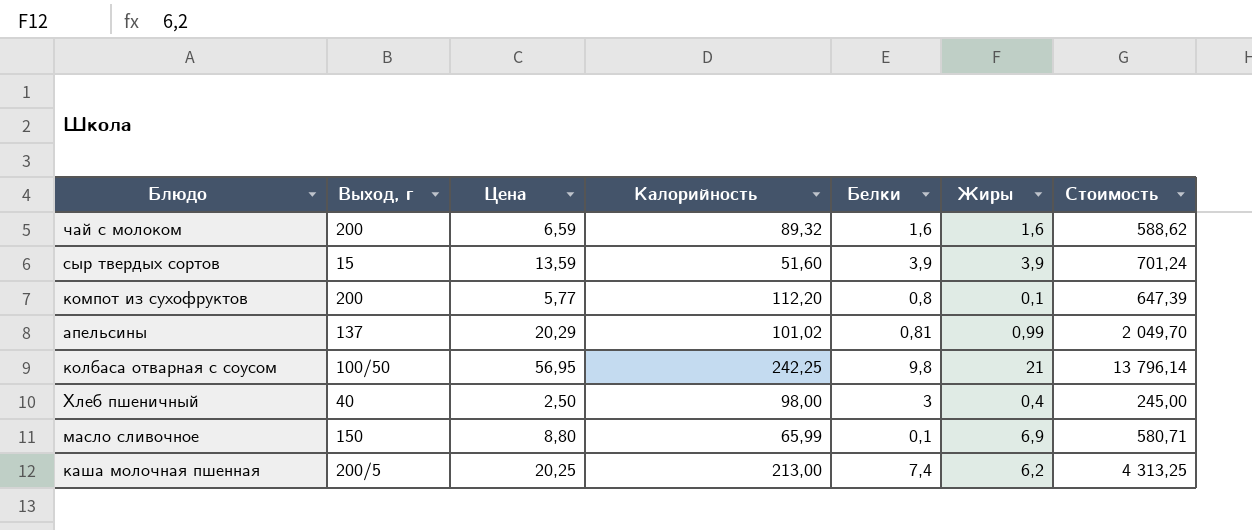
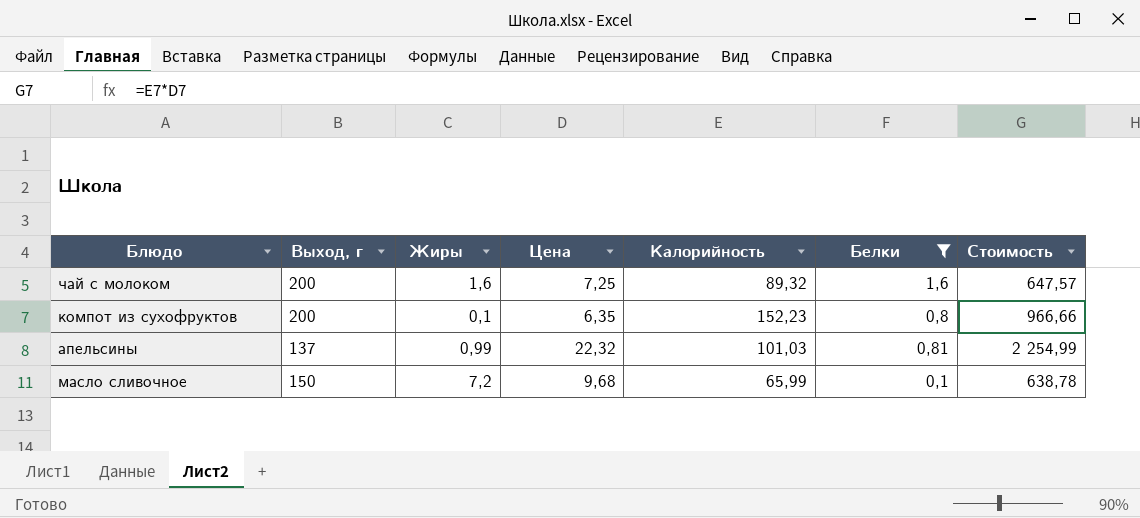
filter: none -> Белки <= 1,6
column Жиры | position: 6 -> 3
чай с молоком | Цена: 6,59 -> 7,25
чай с молоком | Стоимость: 588,62 -> 647,57
компот из сухофруктов | Цена: 5,77 -> 6,35
компот из сухофруктов | Калорийность: 112,20 -> 152,23
компот из сухофруктов | Стоимость: 647,39 -> 966,66
апельсины | Цена: 20,29 -> 22,32
апельсины | Калорийность: 101,02 -> 101,03
апельсины | Стоимость: 2 049,70 -> 2 254,99
масло сливочное | Жиры: 6,9 -> 7,2
масло сливочное | Цена: 8,80 -> 9,68
масло сливочное | Стоимость: 580,71 -> 638,78

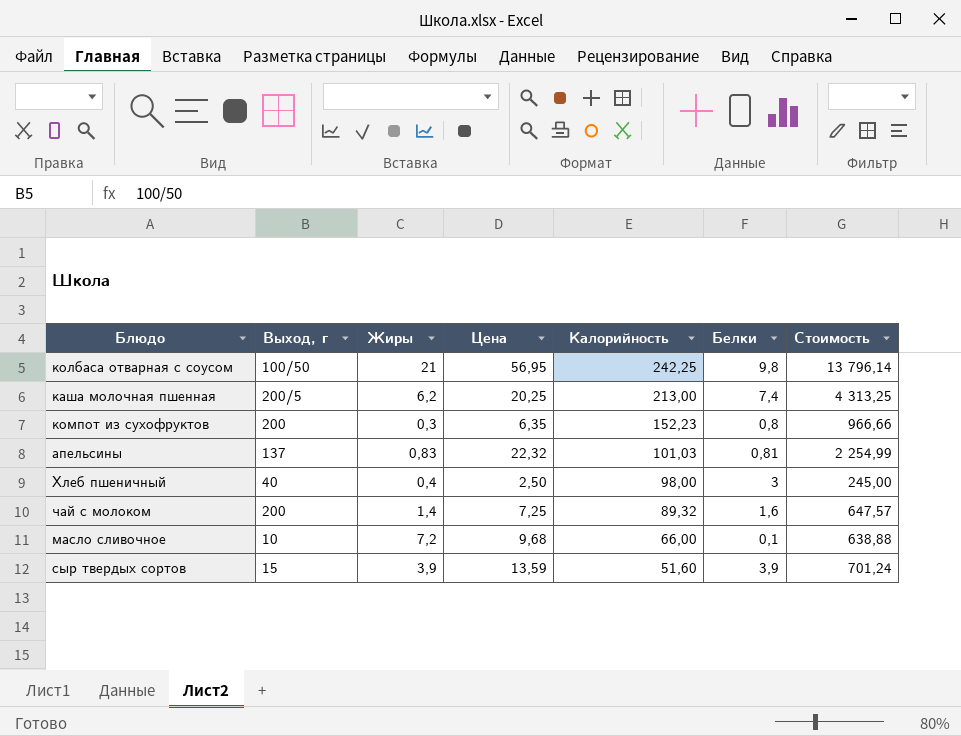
filter: Белки <= 1,6 -> none
row order: none -> Калорийность descending
компот из сухофруктов | Жиры: 0,1 -> 0,3
апельсины | Жиры: 0,99 -> 0,83
чай с молоком | Жиры: 1,6 -> 1,4
масло сливочное | Выход, г: 150 -> 10
масло сливочное | Калорийность: 65,99 -> 66,00
масло сливочное | Стоимость: 638,78 -> 638,88

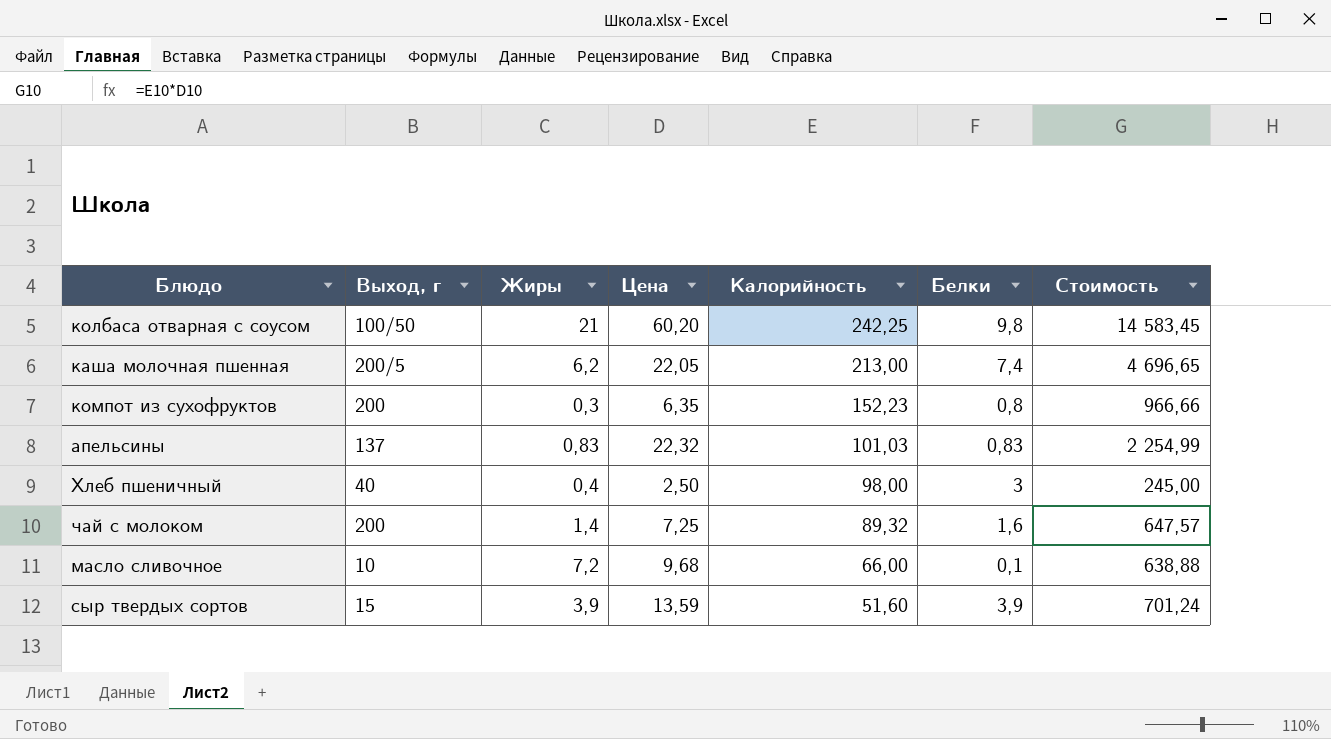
колбаса отварная с соусом | Цена: 56,95 -> 60,20
колбаса отварная с соусом | Стоимость: 13 796,14 -> 14 583,45
каша молочная пшенная | Цена: 20,25 -> 22,05
каша молочная пшенная | Стоимость: 4 313,25 -> 4 696,65
апельсины | Белки: 0,81 -> 0,83

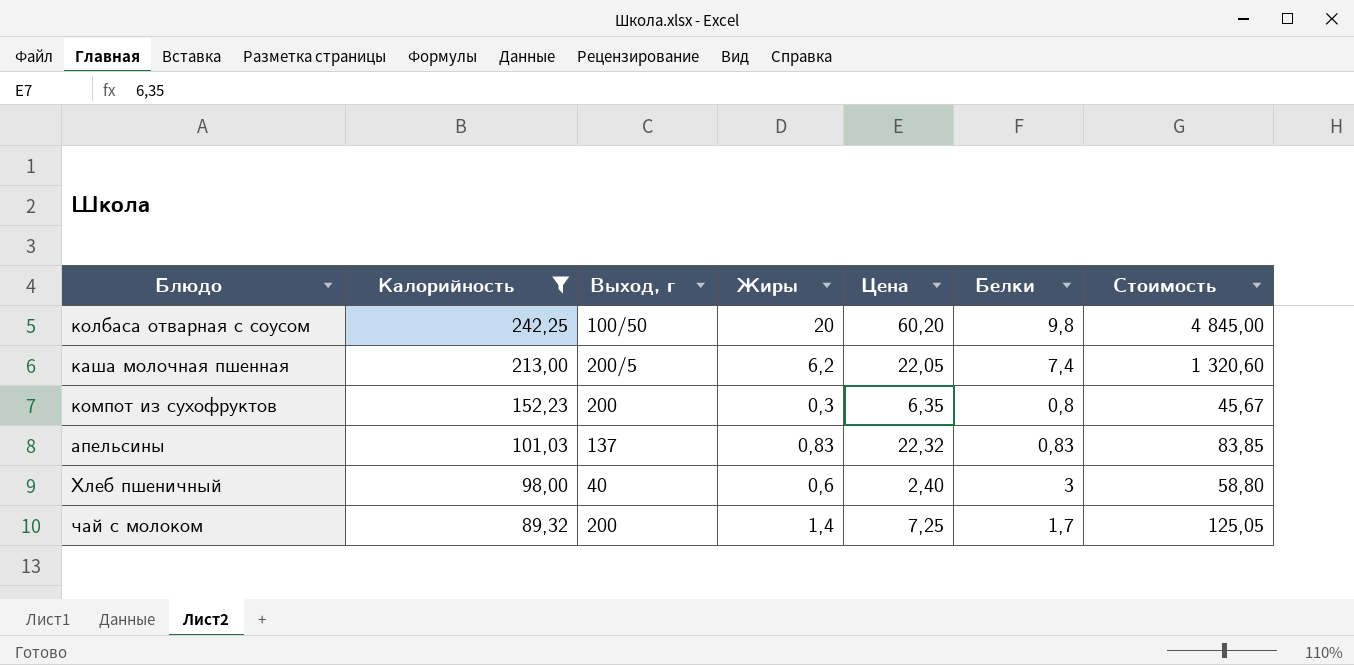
filter: none -> Калорийность >= 89,32
column Калорийность | position: 5 -> 2
column Стоимость | formula: [Цена] * [Калорийность] -> [Калорийность] * [Жиры]
колбаса отварная с соусом | Жиры: 21 -> 20
Хлеб пшеничный | Жиры: 0,4 -> 0,6
Хлеб пшеничный | Цена: 2,50 -> 2,40
чай с молоком | Белки: 1,6 -> 1,7

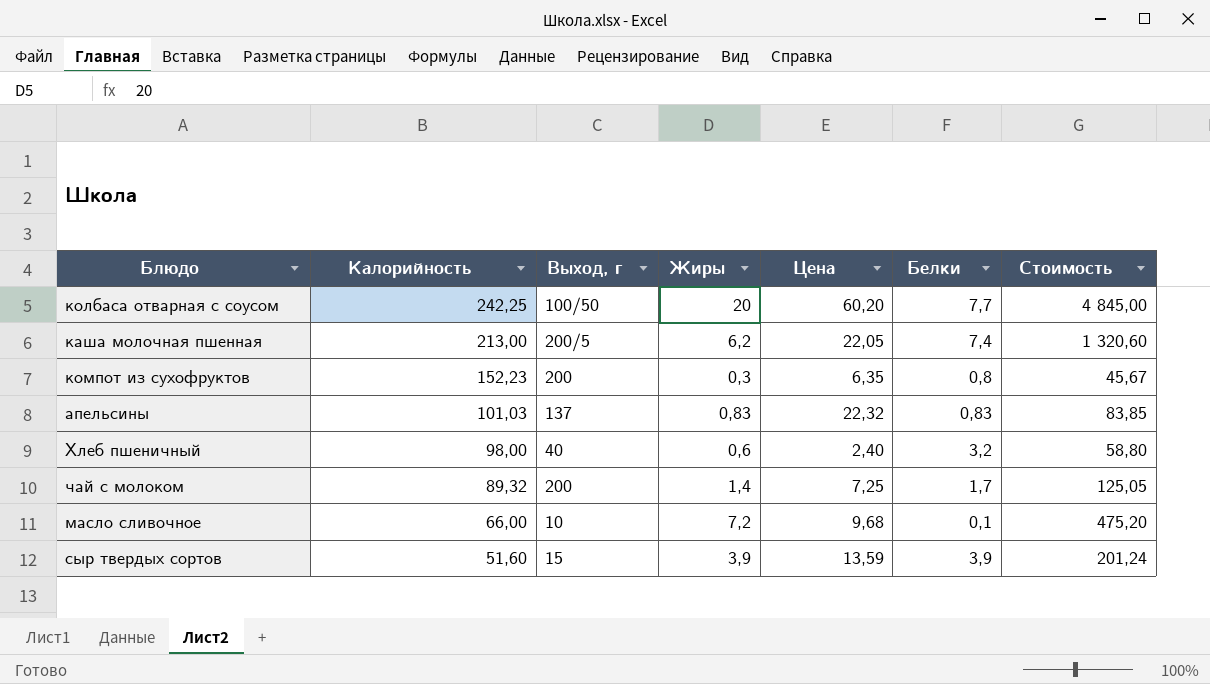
filter: Калорийность >= 89,32 -> none
колбаса отварная с соусом | Белки: 9,8 -> 7,7
Хлеб пшеничный | Белки: 3 -> 3,2

